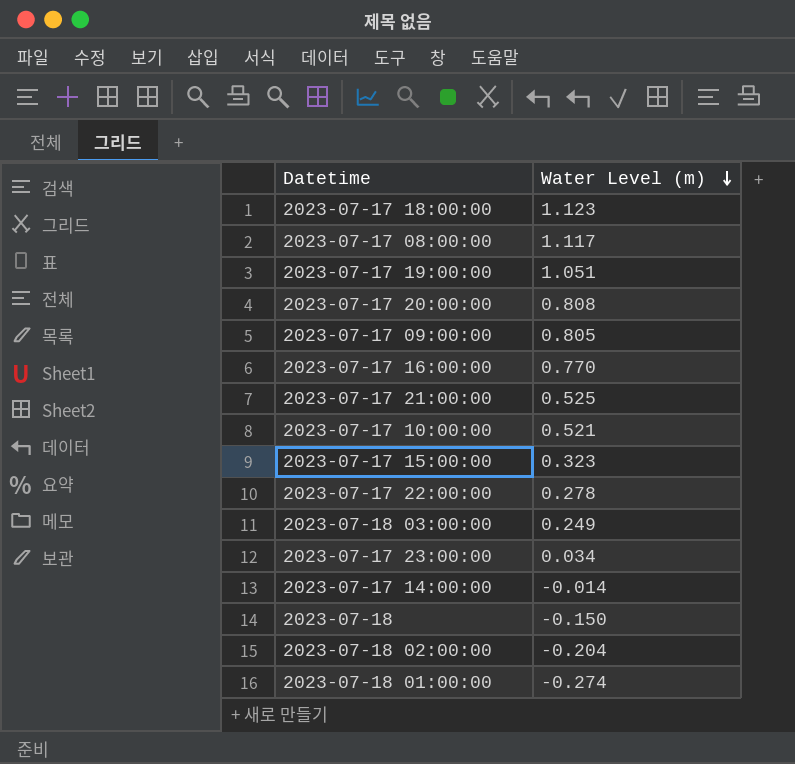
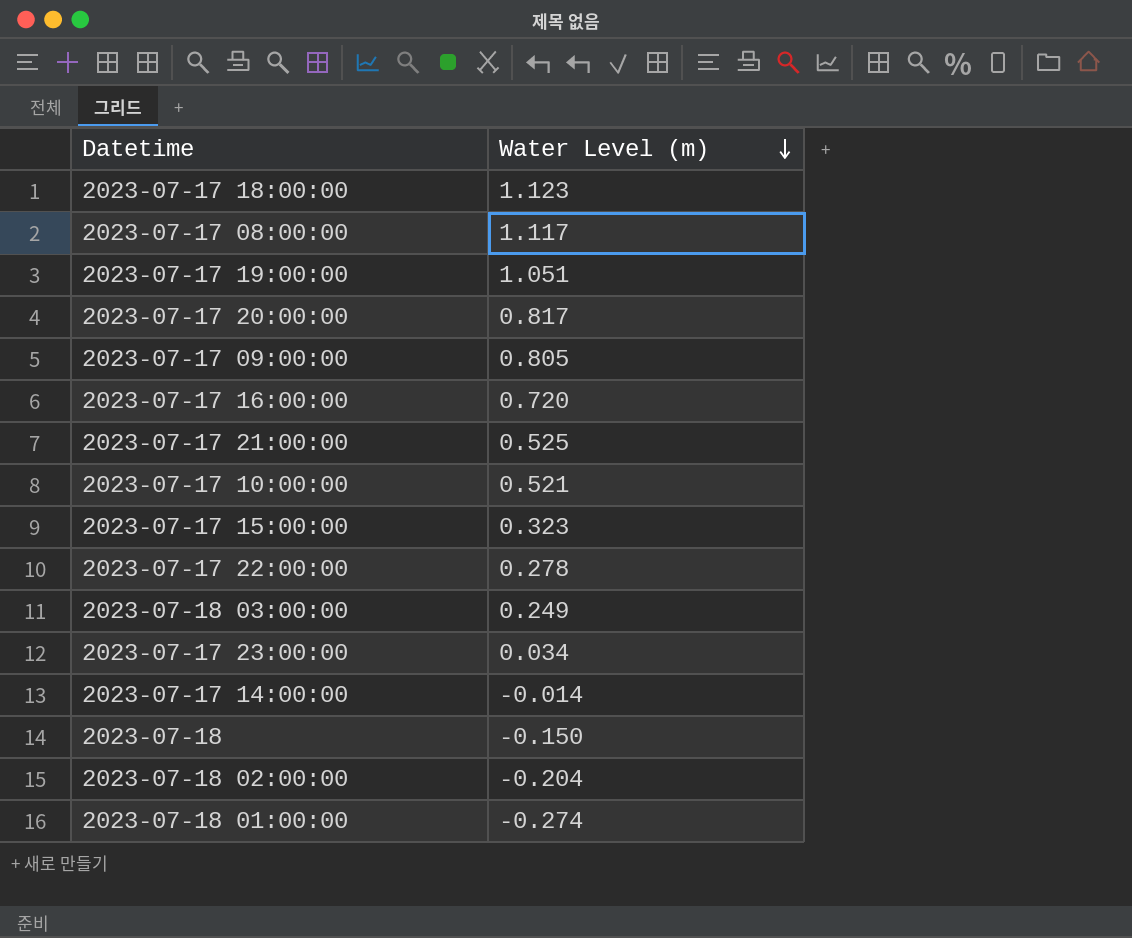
2023-07-17 20:00:00 | Water Level (m): 0.808 -> 0.817
2023-07-17 16:00:00 | Water Level (m): 0.770 -> 0.720

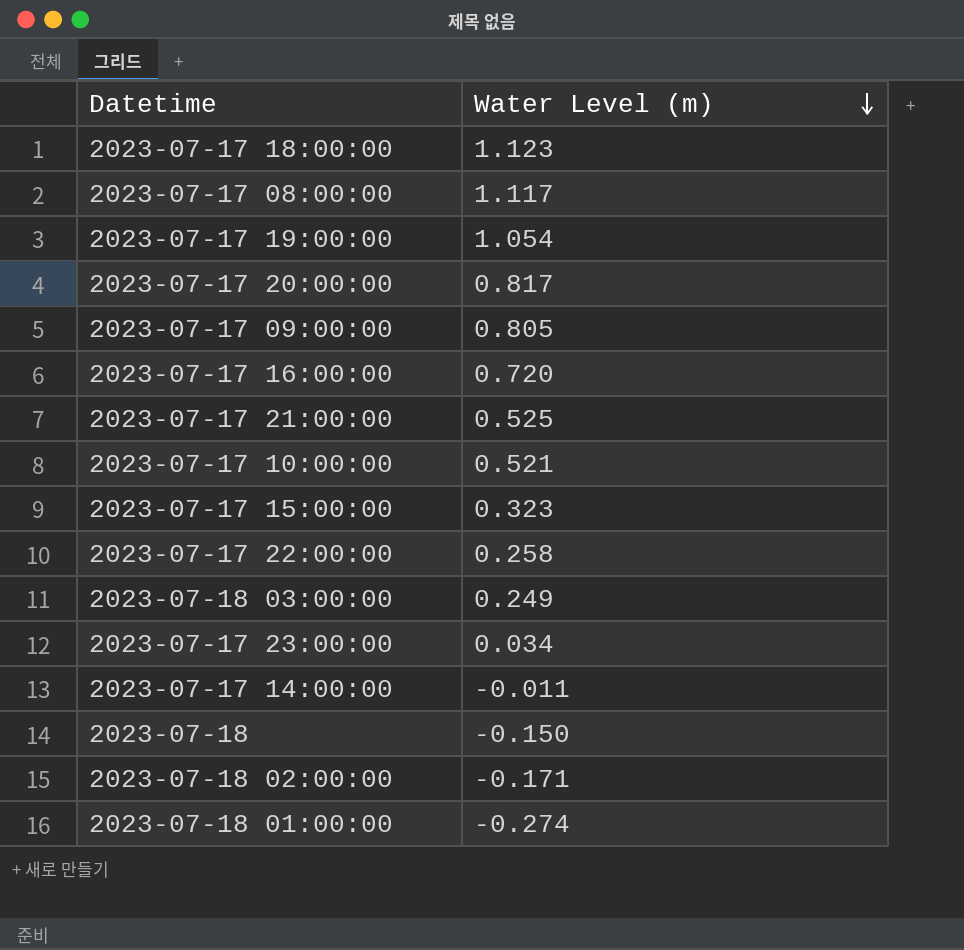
2023-07-17 19:00:00 | Water Level (m): 1.051 -> 1.054
2023-07-17 22:00:00 | Water Level (m): 0.278 -> 0.258
2023-07-17 14:00:00 | Water Level (m): -0.014 -> -0.011
2023-07-18 02:00:00 | Water Level (m): -0.204 -> -0.171

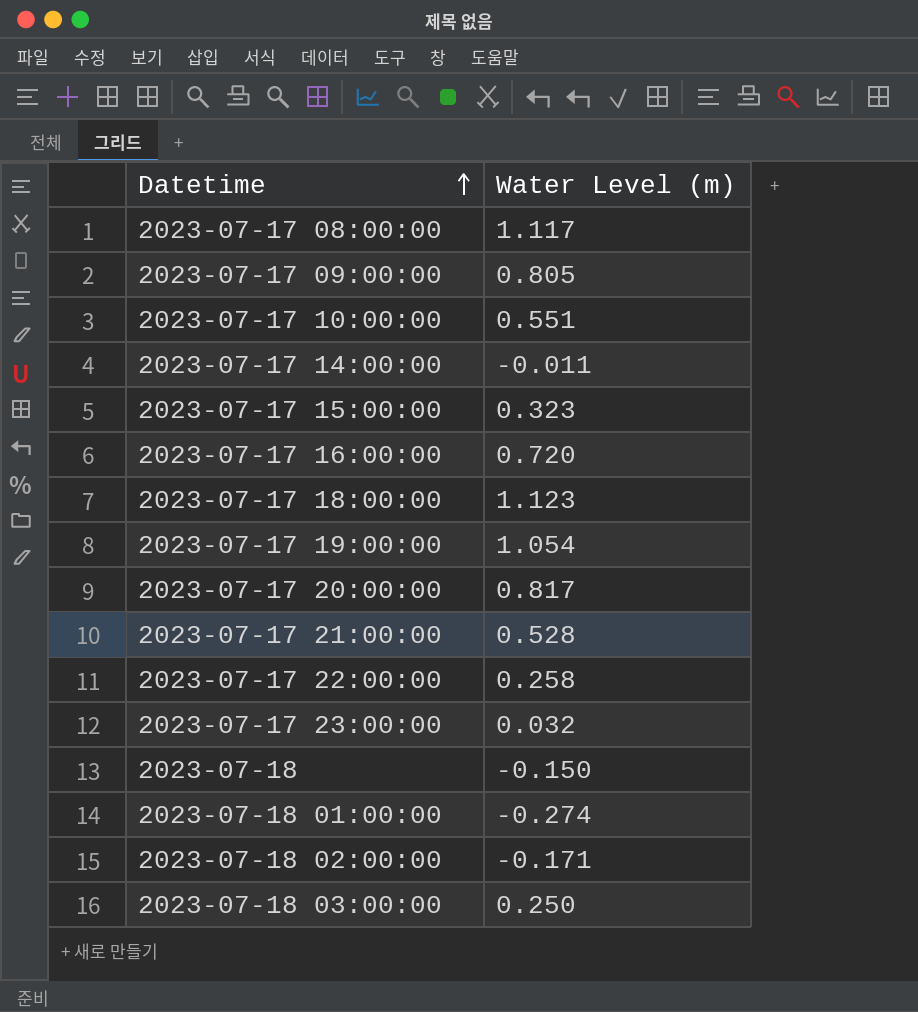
row order: Water Level (m) descending -> Datetime ascending
2023-07-17 10:00:00 | Water Level (m): 0.521 -> 0.551
2023-07-17 21:00:00 | Water Level (m): 0.525 -> 0.528
2023-07-17 23:00:00 | Water Level (m): 0.034 -> 0.032
2023-07-18 03:00:00 | Water Level (m): 0.249 -> 0.250

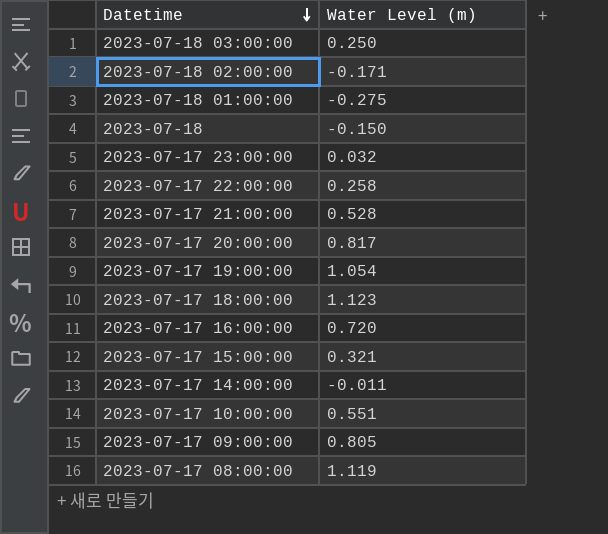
row order: Datetime ascending -> Datetime descending
2023-07-18 01:00:00 | Water Level (m): -0.274 -> -0.275
2023-07-17 15:00:00 | Water Level (m): 0.323 -> 0.321
2023-07-17 08:00:00 | Water Level (m): 1.117 -> 1.119

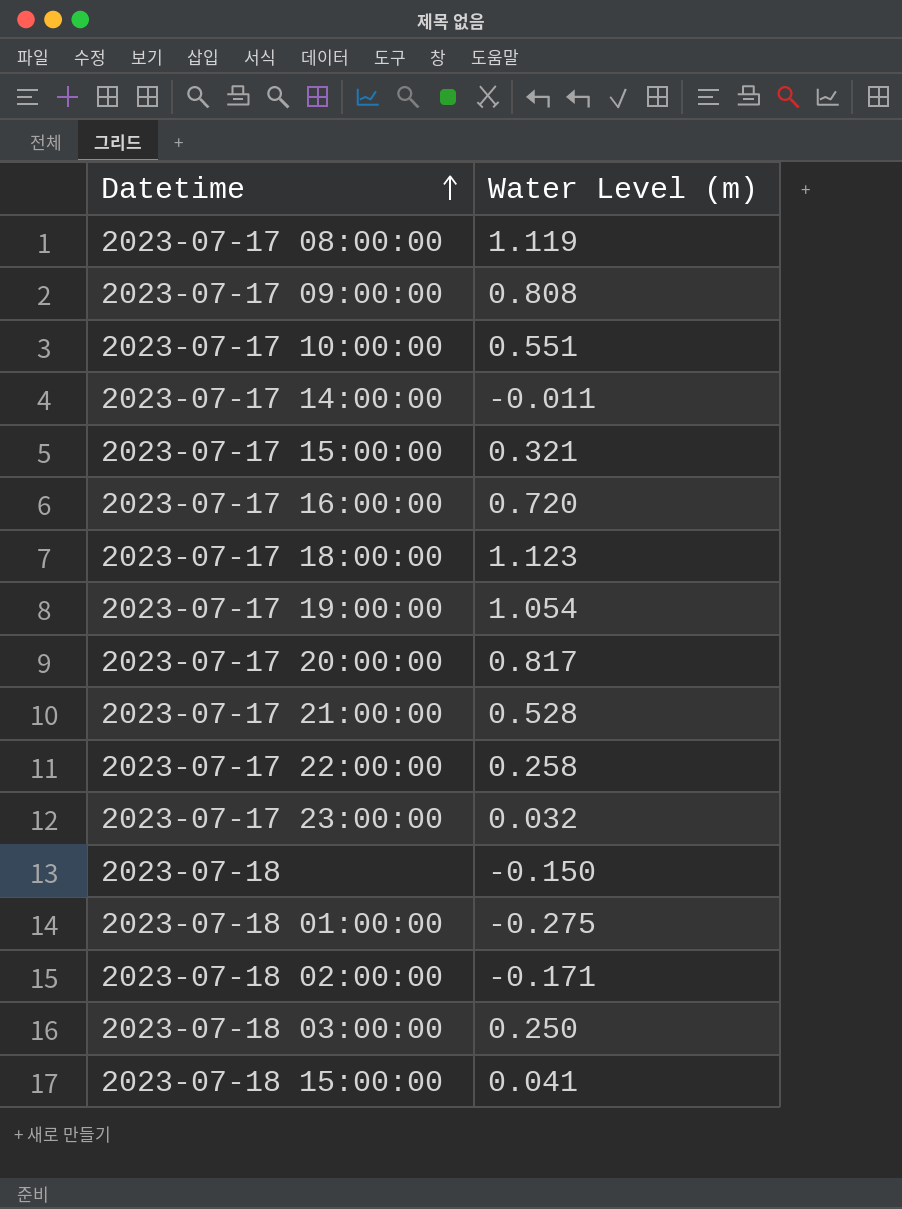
row order: Datetime descending -> Datetime ascending
2023-07-17 09:00:00 | Water Level (m): 0.805 -> 0.808
row 2023-07-18 15:00:00: none -> 0.041

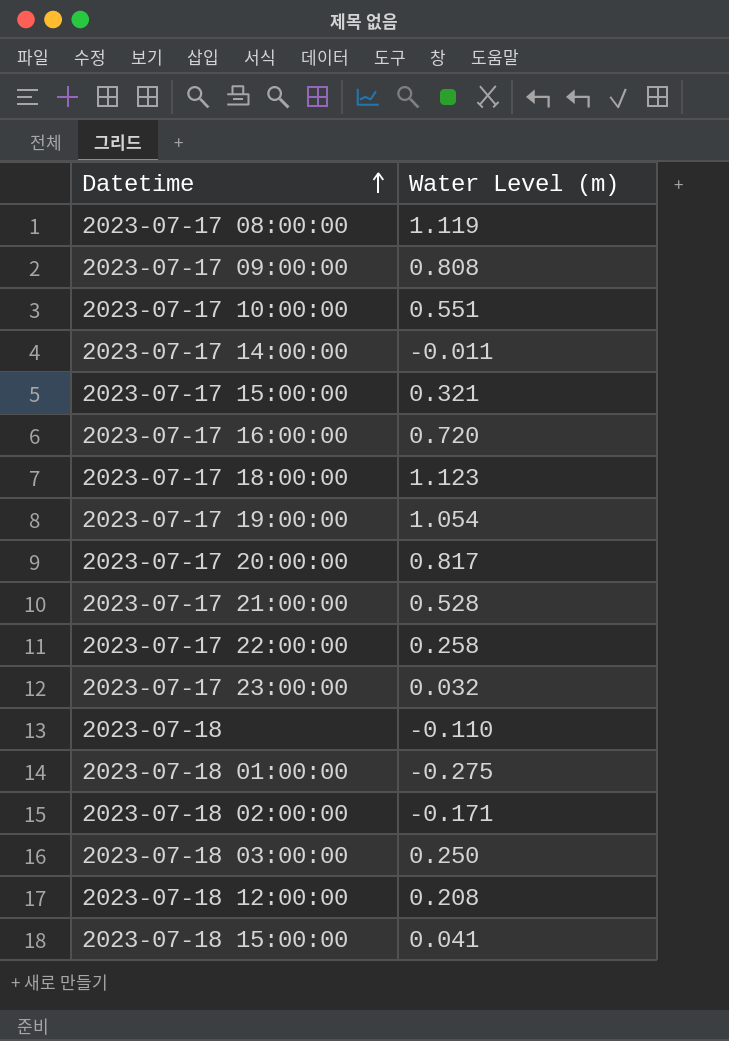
2023-07-18 | Water Level (m): -0.150 -> -0.110
row 2023-07-18 12:00:00: none -> 0.208

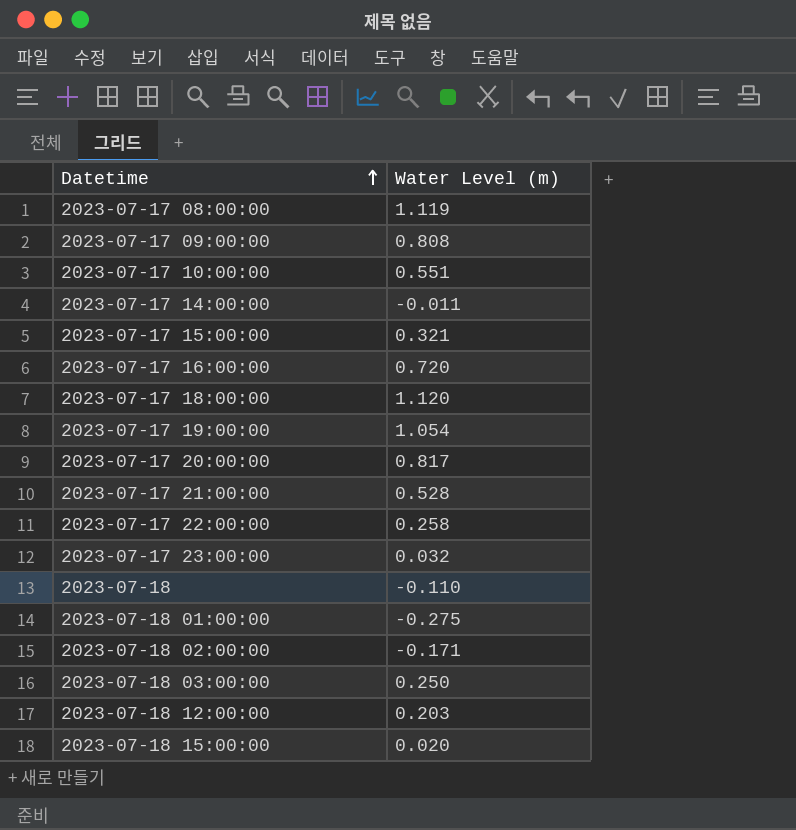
2023-07-17 18:00:00 | Water Level (m): 1.123 -> 1.120
2023-07-18 12:00:00 | Water Level (m): 0.208 -> 0.203
2023-07-18 15:00:00 | Water Level (m): 0.041 -> 0.020

